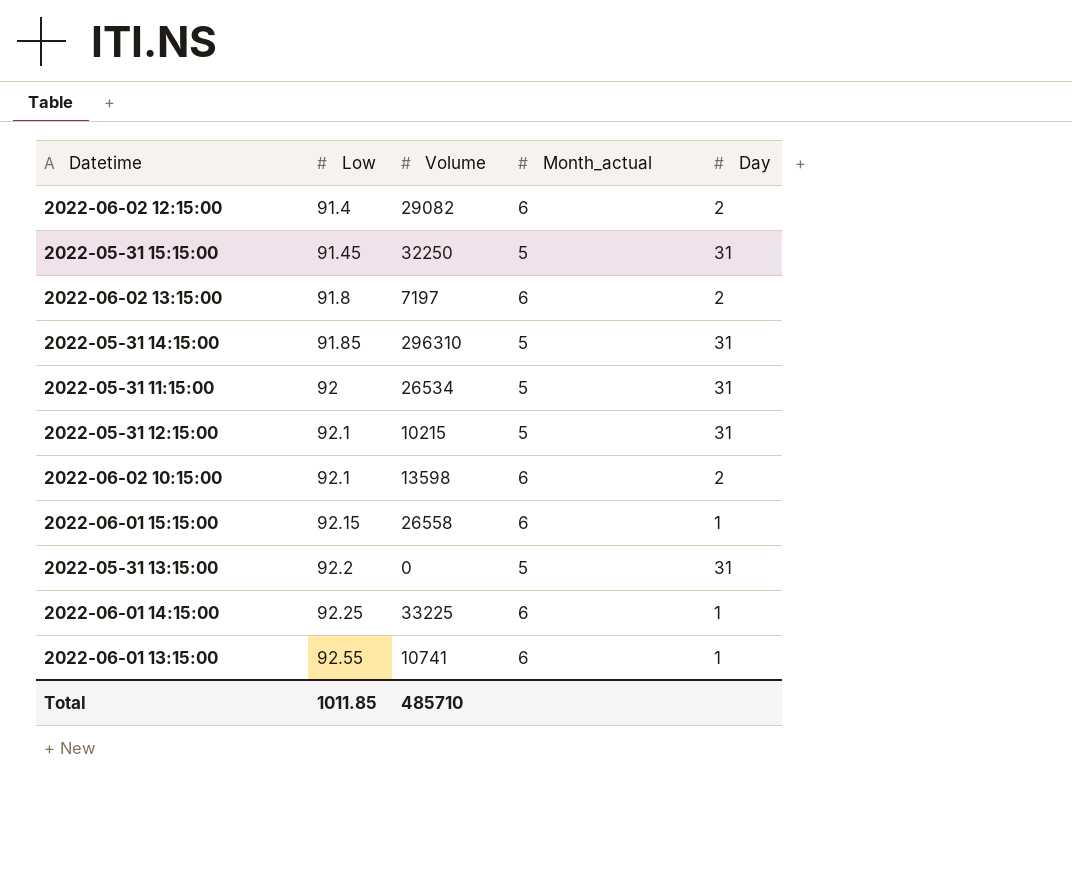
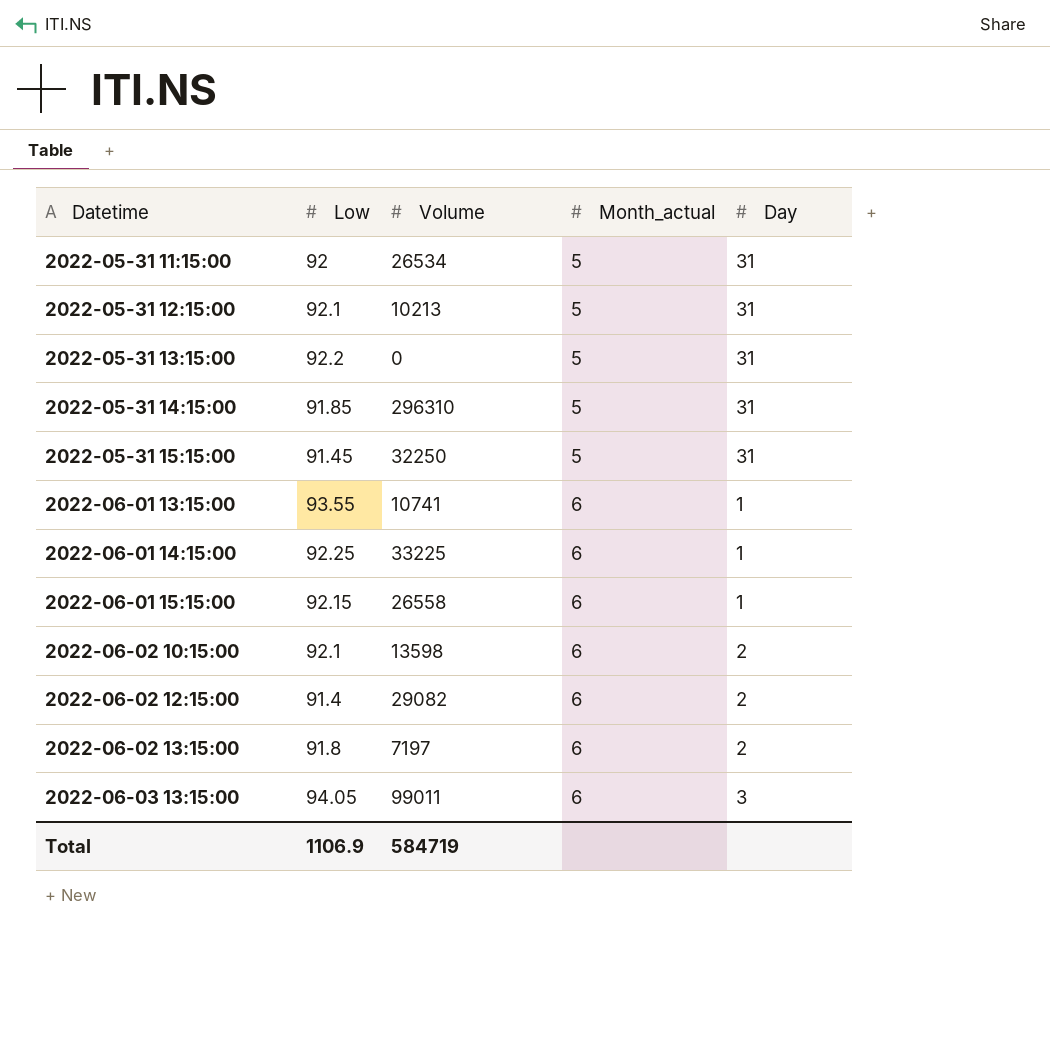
row order: Low ascending -> Datetime ascending
2022-05-31 12:15:00 | Volume: 10215 -> 10213
2022-06-01 13:15:00 | Low: 92.55 -> 93.55
row 2022-06-03 13:15:00: none -> 94.05 | 99011 | 6 | 3
Total | Low: 1011.85 -> 1106.9
Total | Volume: 485710 -> 584719

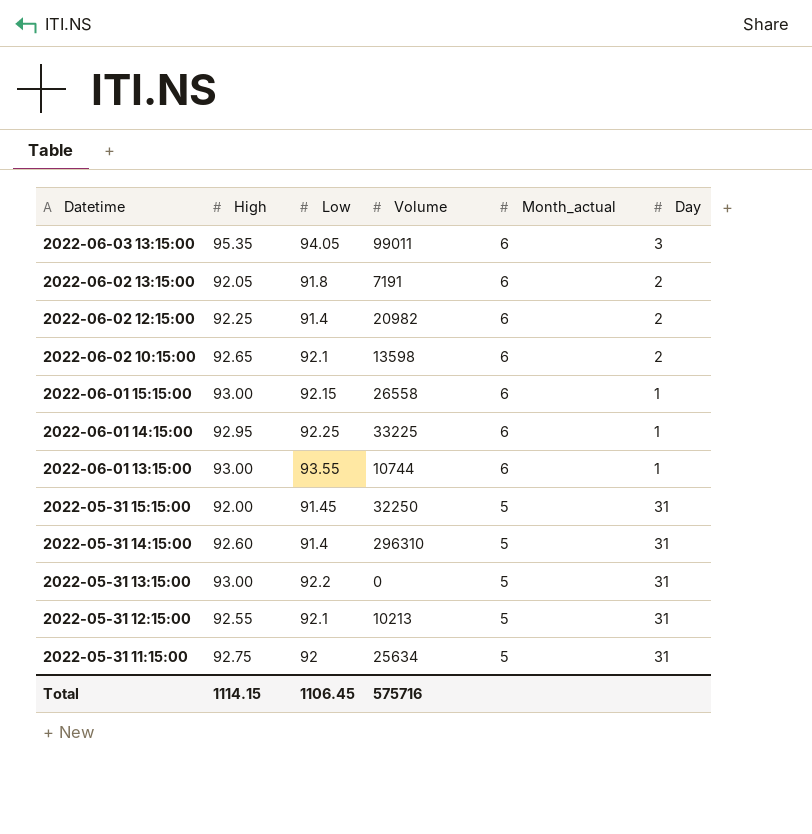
row order: Datetime ascending -> Datetime descending
column High | position: none -> 2
2022-06-02 13:15:00 | Volume: 7197 -> 7191
2022-06-02 12:15:00 | Volume: 29082 -> 20982
2022-06-01 13:15:00 | Volume: 10741 -> 10744
2022-05-31 14:15:00 | Low: 91.85 -> 91.4
2022-05-31 11:15:00 | Volume: 26534 -> 25634
Total | Low: 1106.9 -> 1106.45
Total | Volume: 584719 -> 575716

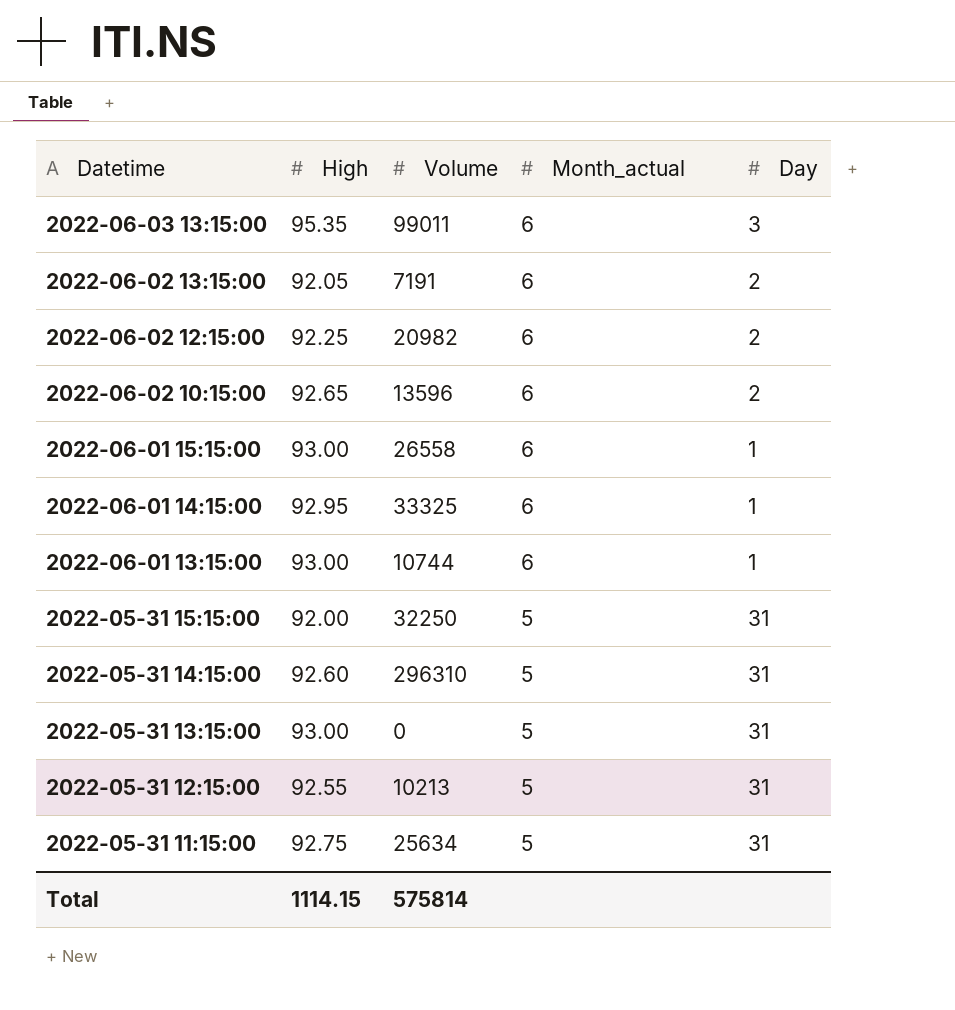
column Low | position: 3 -> none
2022-06-02 10:15:00 | Volume: 13598 -> 13596
2022-06-01 14:15:00 | Volume: 33225 -> 33325
Total | Volume: 575716 -> 575814

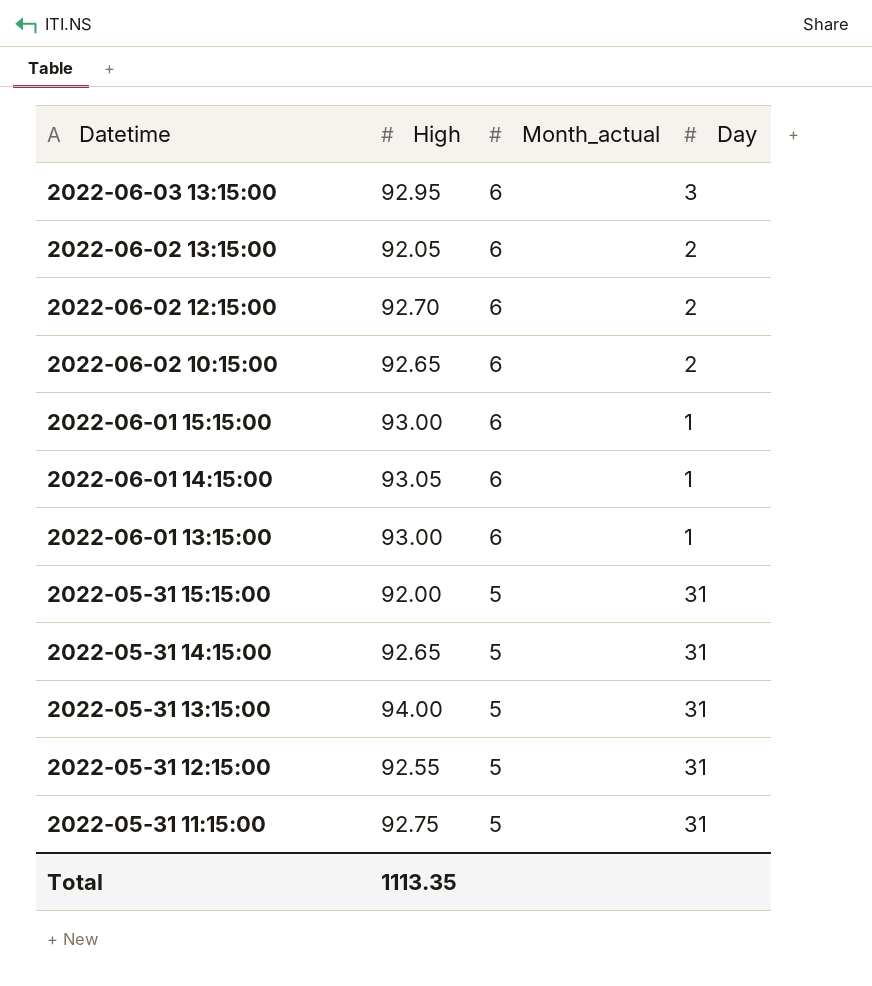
column Volume | position: 3 -> none
2022-06-03 13:15:00 | High: 95.35 -> 92.95
2022-06-02 12:15:00 | High: 92.25 -> 92.70
2022-06-01 14:15:00 | High: 92.95 -> 93.05
2022-05-31 14:15:00 | High: 92.60 -> 92.65
2022-05-31 13:15:00 | High: 93.00 -> 94.00
Total | High: 1114.15 -> 1113.35

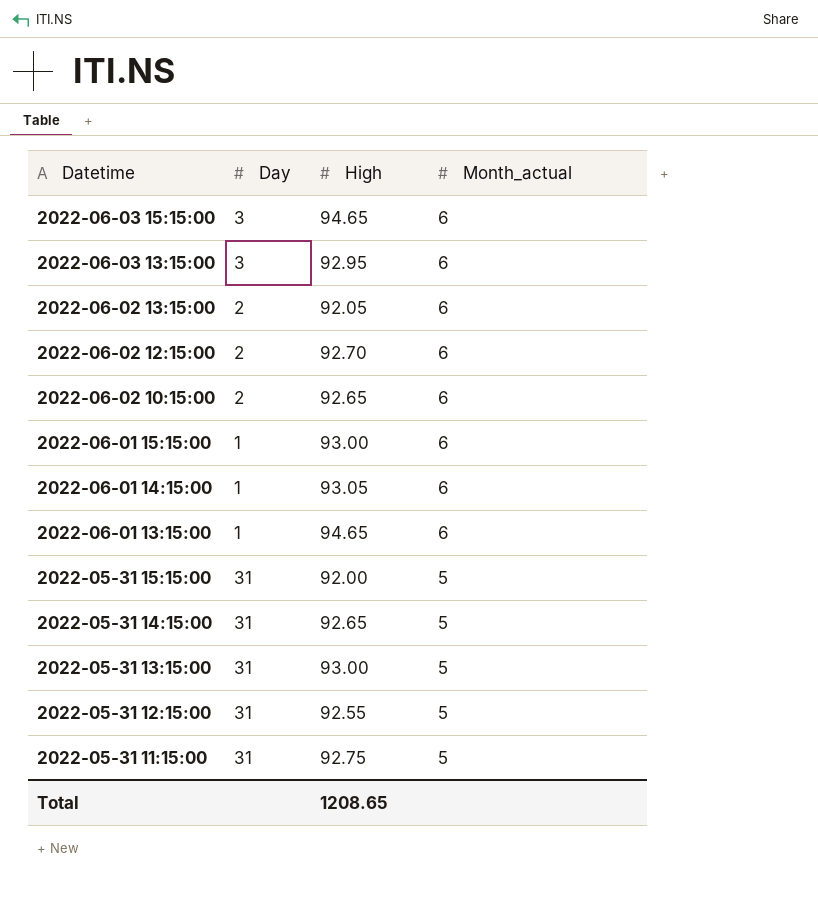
column Day | position: 4 -> 2
row 2022-06-03 15:15:00: none -> 3 | 94.65 | 6
2022-06-01 13:15:00 | High: 93.00 -> 94.65
2022-05-31 13:15:00 | High: 94.00 -> 93.00
Total | High: 1113.35 -> 1208.65

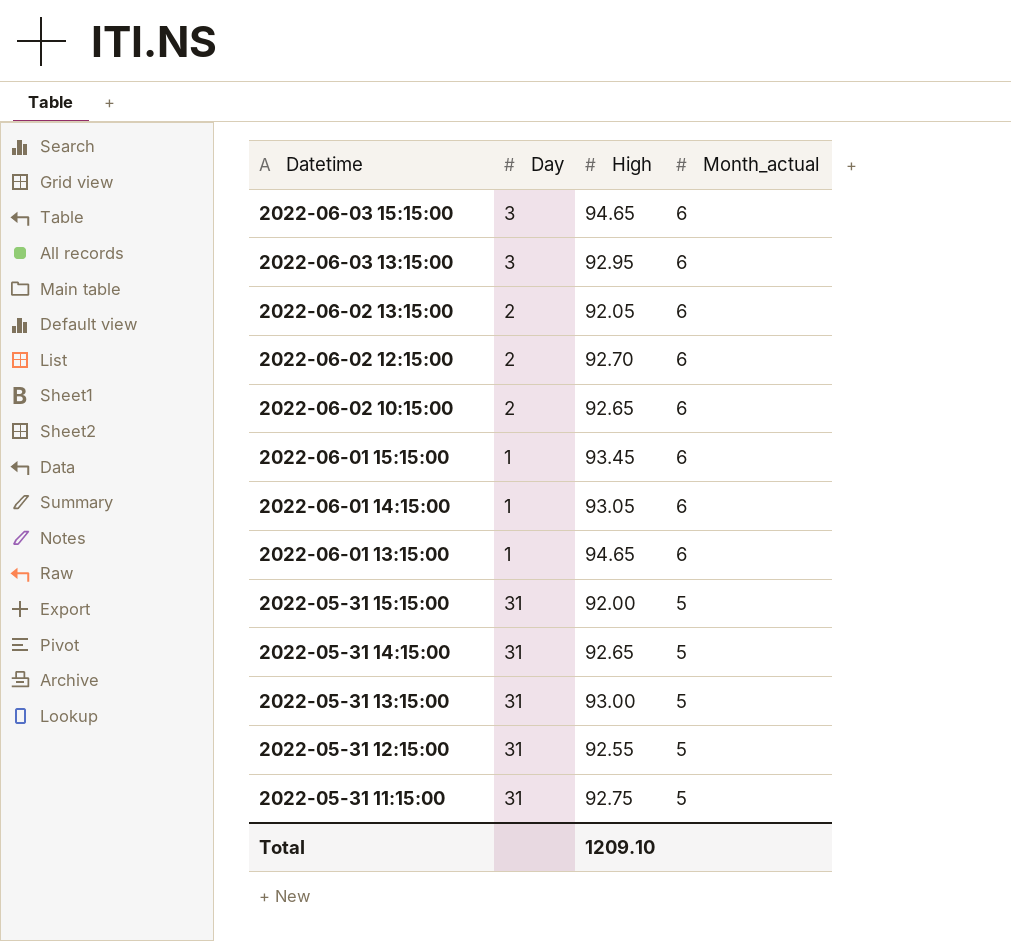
2022-06-01 15:15:00 | High: 93.00 -> 93.45
Total | High: 1208.65 -> 1209.10

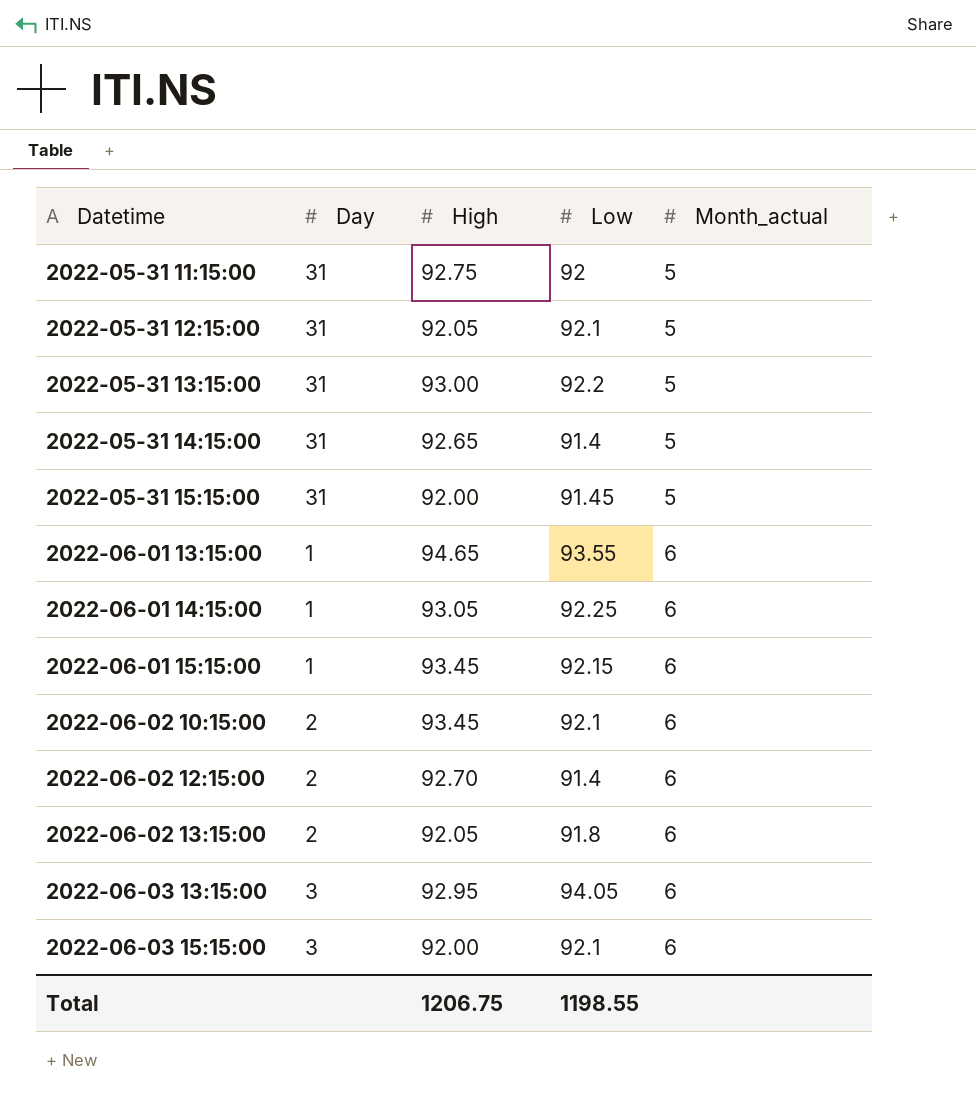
row order: Datetime descending -> Datetime ascending
column Low | position: none -> 4
2022-05-31 12:15:00 | High: 92.55 -> 92.05
2022-06-02 10:15:00 | High: 92.65 -> 93.45
2022-06-03 15:15:00 | High: 94.65 -> 92.00
Total | High: 1209.10 -> 1206.75

